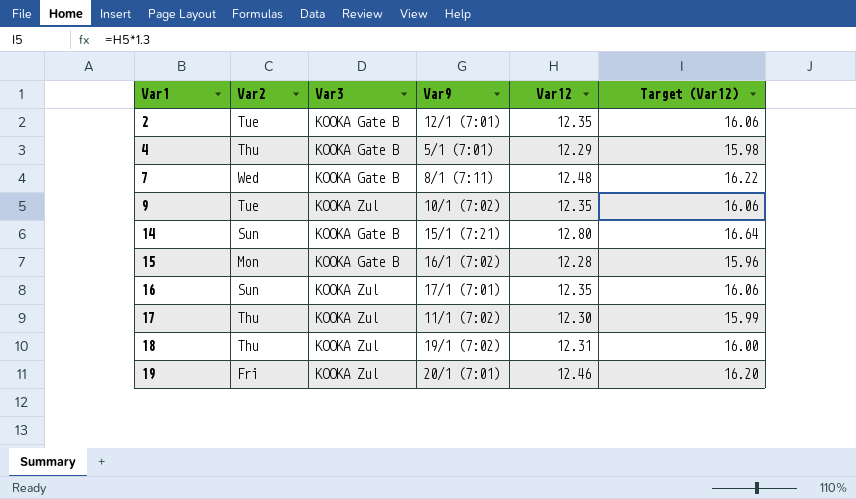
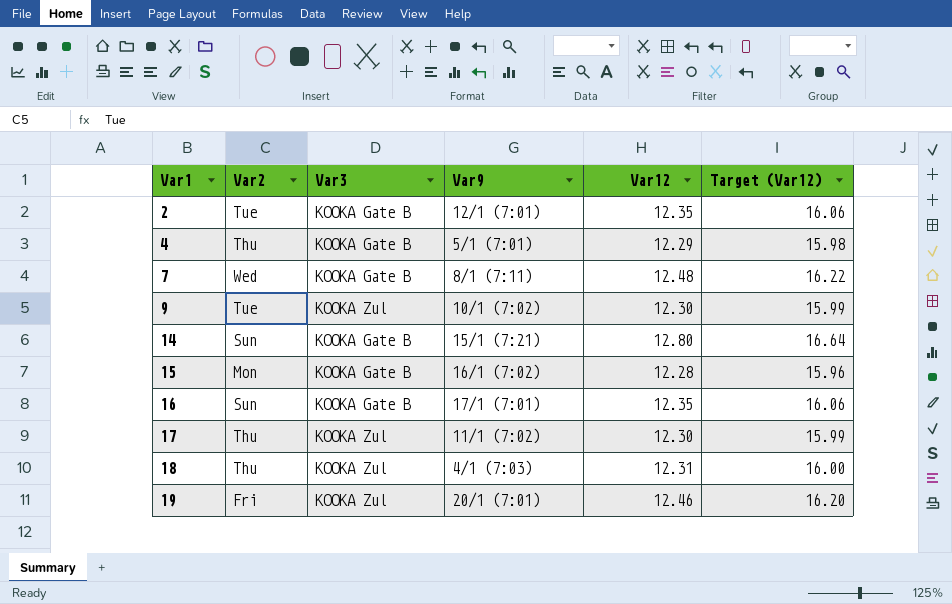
9 | Var12: 12.35 -> 12.30
9 | Target (Var12): 16.06 -> 15.99
16 | Var3: KOOKA Zul -> KOOKA Gate B
18 | Var9: 19/1 (7:02) -> 4/1 (7:03)

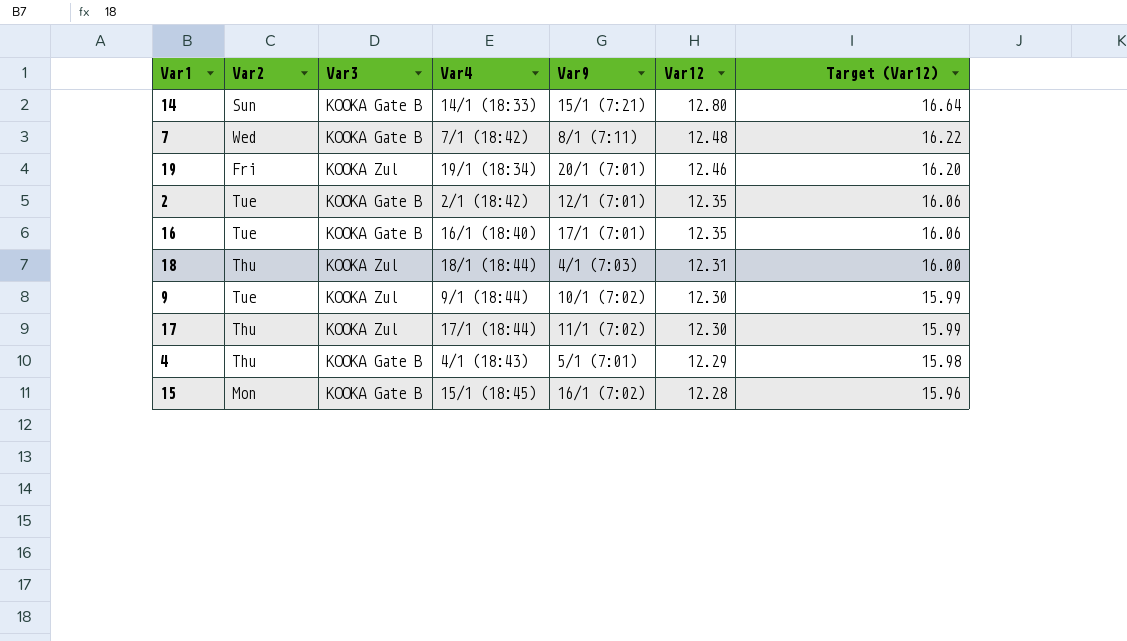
row order: Var1 ascending -> Var12 descending
column Var4 | position: none -> 4
16 | Var2: Sun -> Tue

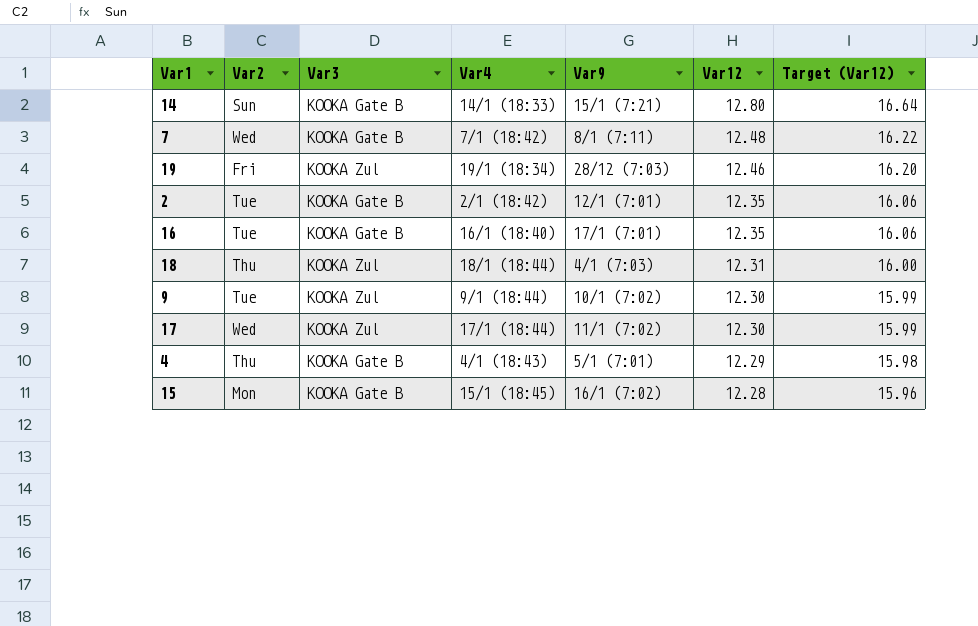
19 | Var9: 20/1 (7:01) -> 28/12 (7:03)
17 | Var2: Thu -> Wed

